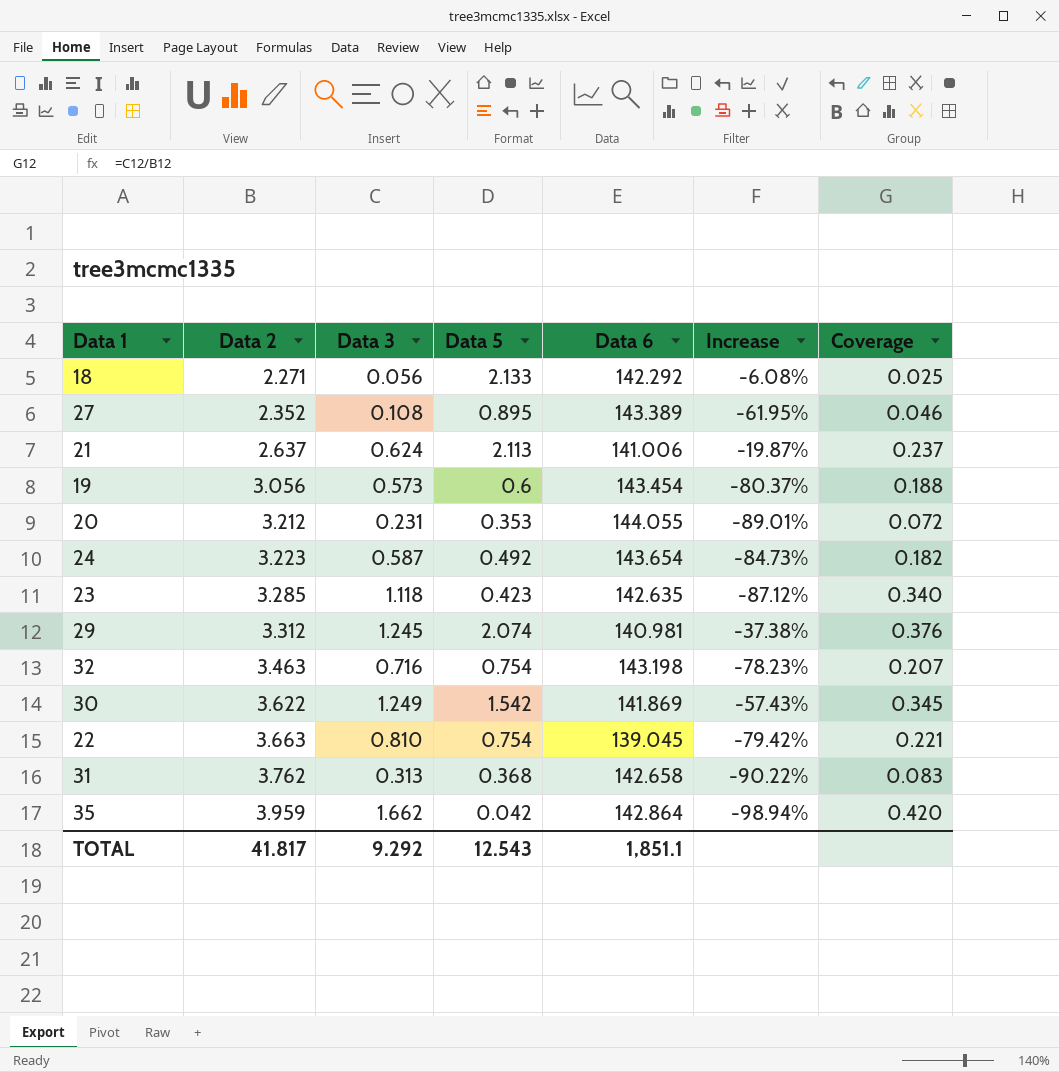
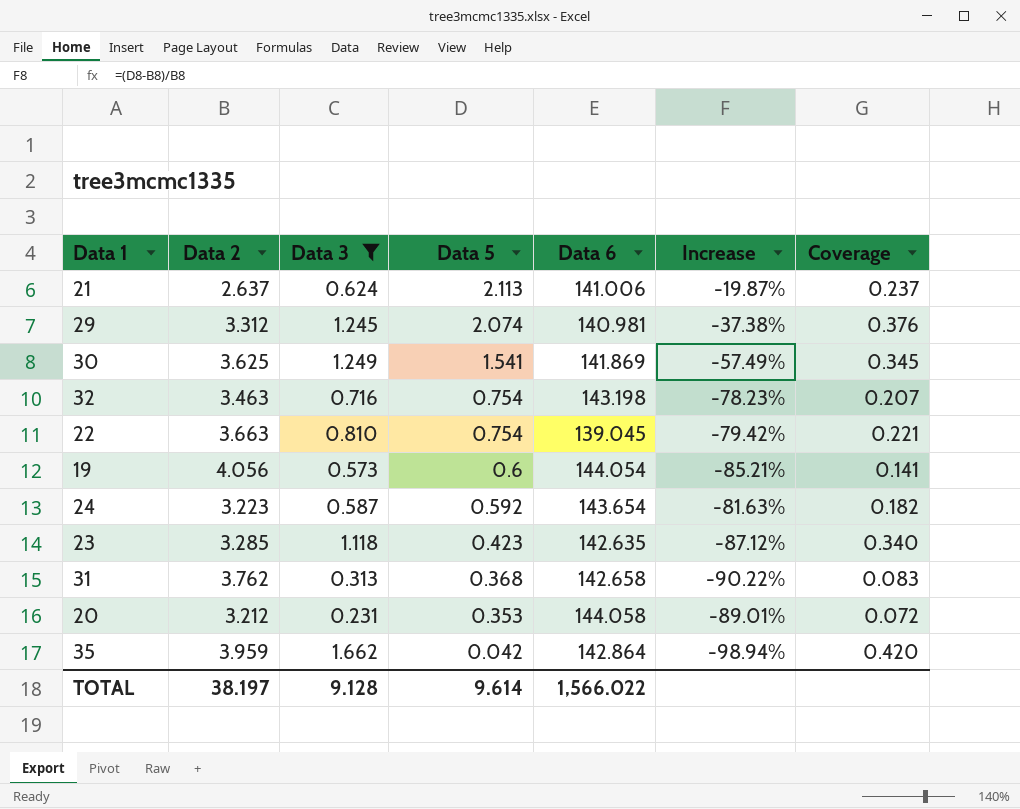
filter: none -> Data 3 >= 0.231
row order: Data 2 ascending -> Data 5 descending
30 | Data 2: 3.622 -> 3.625
30 | Data 5: 1.542 -> 1.541
30 | Increase: -57.43% -> -57.49%
19 | Data 2: 3.056 -> 4.056
19 | Data 6: 143.454 -> 144.054
19 | Increase: -80.37% -> -85.21%
19 | Coverage: 0.188 -> 0.141
24 | Data 5: 0.492 -> 0.592
24 | Increase: -84.73% -> -81.63%
20 | Data 6: 144.055 -> 144.058
TOTAL | Data 2: 41.817 -> 38.197
TOTAL | Data 3: 9.292 -> 9.128
TOTAL | Data 5: 12.543 -> 9.614
TOTAL | Data 6: 1,851.1 -> 1,566.022

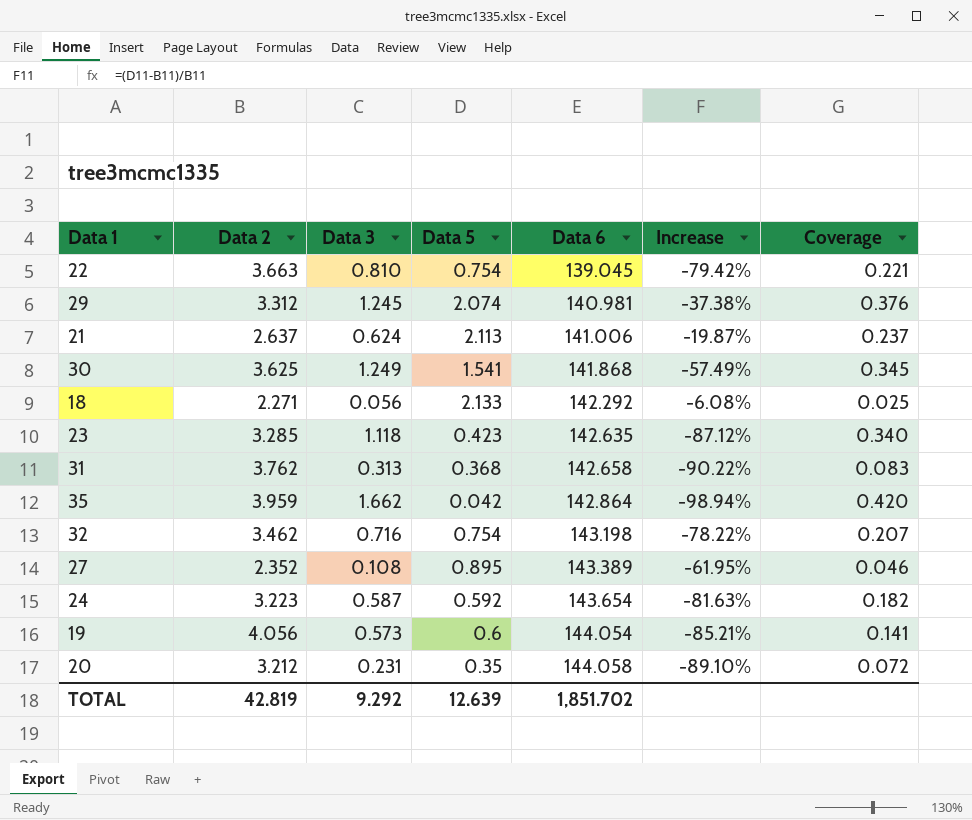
filter: Data 3 >= 0.231 -> none
row order: Data 5 descending -> Data 6 ascending
30 | Data 6: 141.869 -> 141.868
32 | Data 2: 3.463 -> 3.462
32 | Increase: -78.23% -> -78.22%
20 | Data 5: 0.353 -> 0.35
20 | Increase: -89.01% -> -89.10%
TOTAL | Data 2: 38.197 -> 42.819
TOTAL | Data 3: 9.128 -> 9.292
TOTAL | Data 5: 9.614 -> 12.639
TOTAL | Data 6: 1,566.022 -> 1,851.702

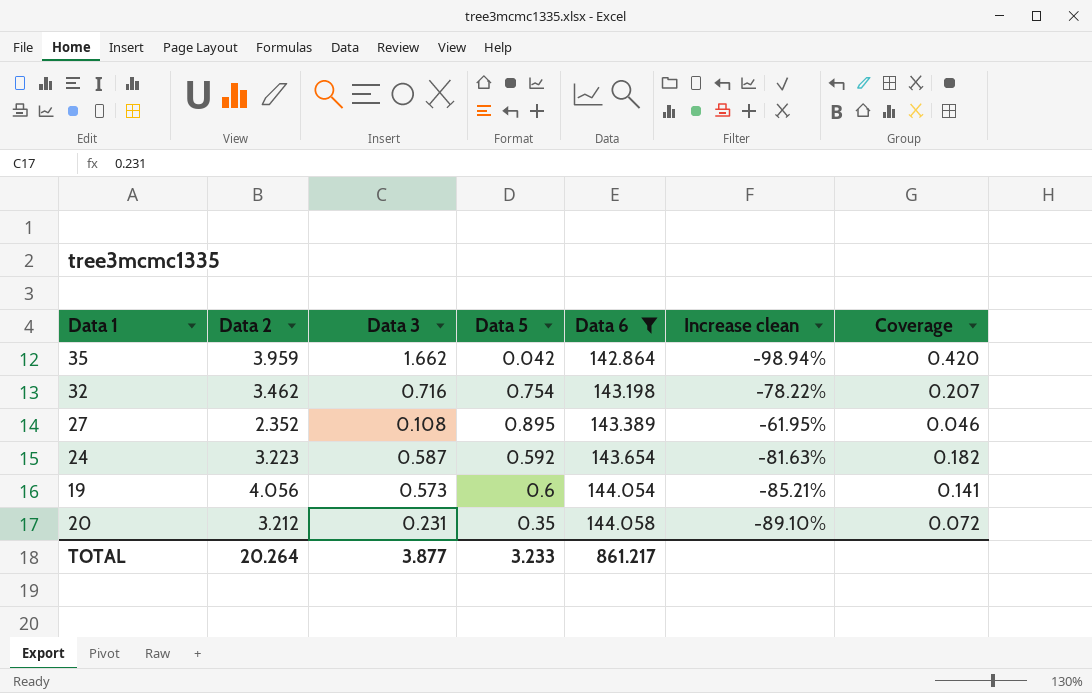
filter: none -> Data 6 >= 142.864
column name: Increase -> Increase clean
TOTAL | Data 2: 42.819 -> 20.264
TOTAL | Data 3: 9.292 -> 3.877
TOTAL | Data 5: 12.639 -> 3.233
TOTAL | Data 6: 1,851.702 -> 861.217

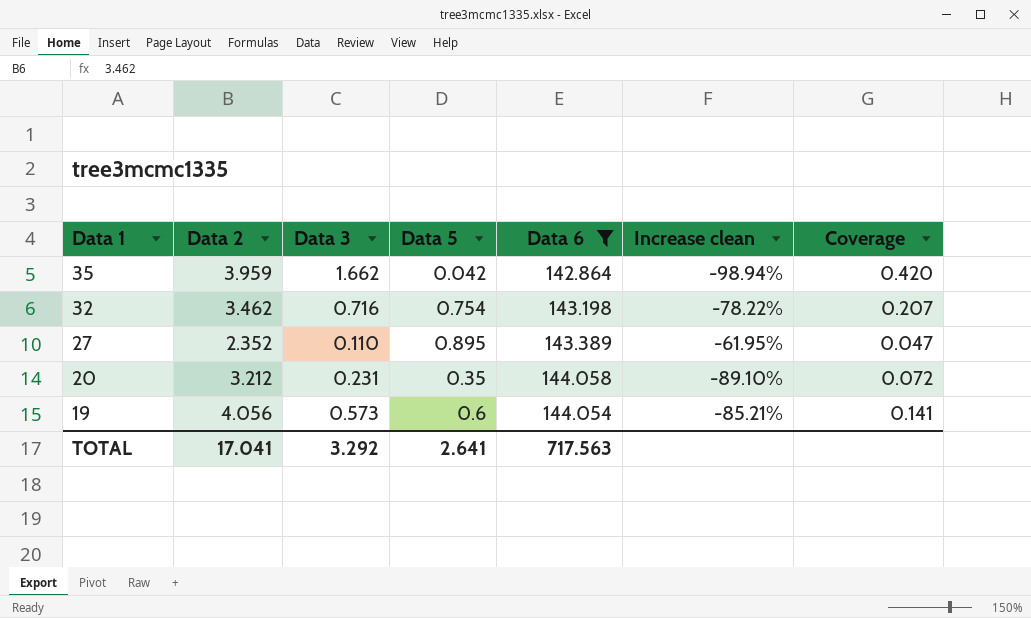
row order: Data 6 ascending -> Data 1 descending
row 24: 3.223 | 0.587 | 0.592 | 143.654 | -81.63% | 0.182 -> none
27 | Data 3: 0.108 -> 0.110
27 | Coverage: 0.046 -> 0.047
TOTAL | Data 2: 20.264 -> 17.041
TOTAL | Data 3: 3.877 -> 3.292
TOTAL | Data 5: 3.233 -> 2.641
TOTAL | Data 6: 861.217 -> 717.563

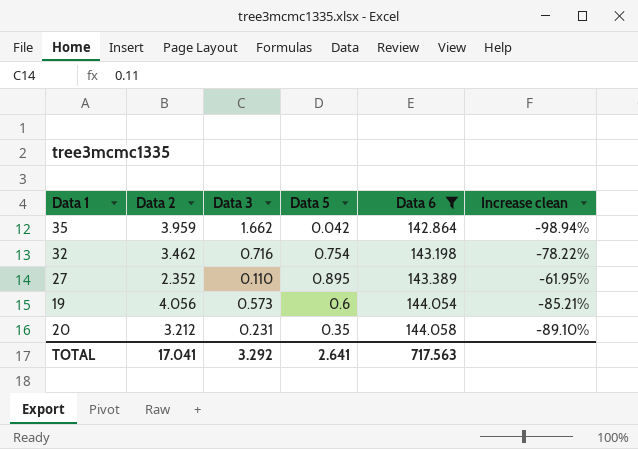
row order: Data 1 descending -> Data 6 ascending
column Coverage | formula: [Data 3] / [Data 2] -> none

